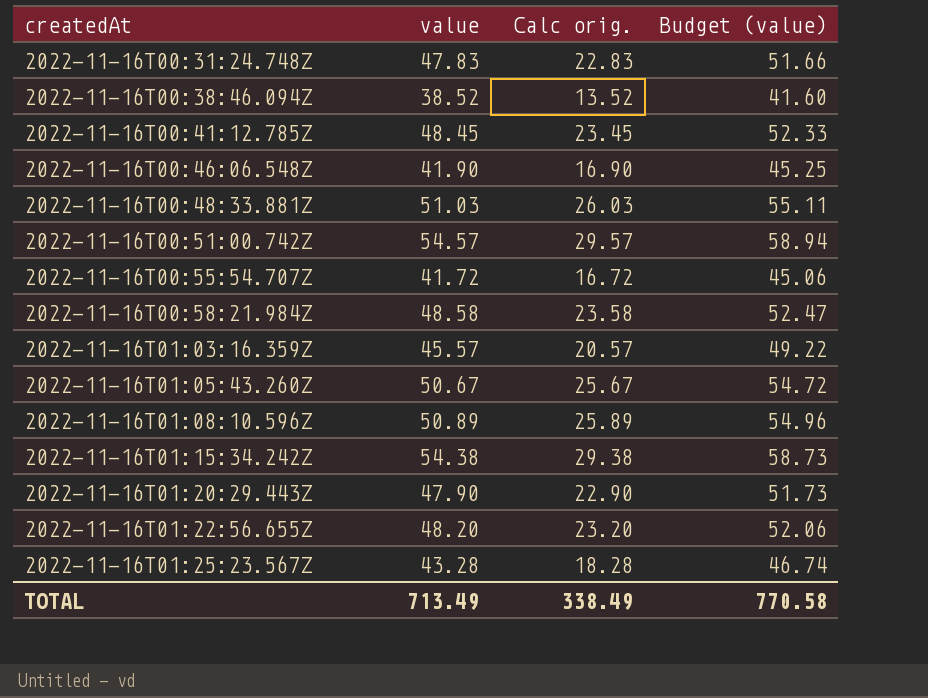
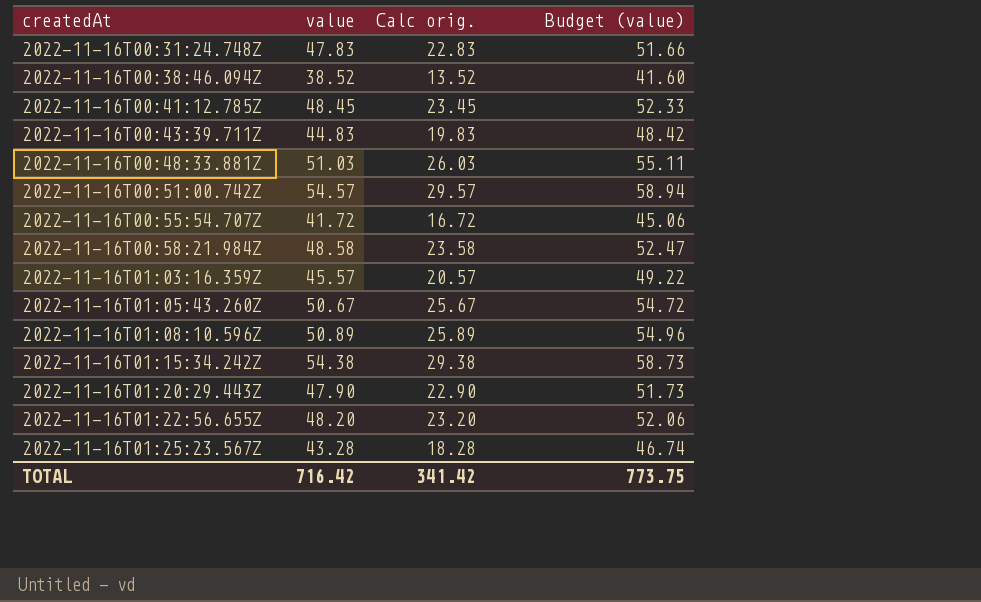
row 2022-11-16T00:46:06.548Z: 41.90 | 16.90 | 45.25 -> none
row 2022-11-16T00:43:39.711Z: none -> 44.83 | 19.83 | 48.42
TOTAL | value: 713.49 -> 716.42
TOTAL | Calc orig.: 338.49 -> 341.42
TOTAL | Budget (value): 770.58 -> 773.75

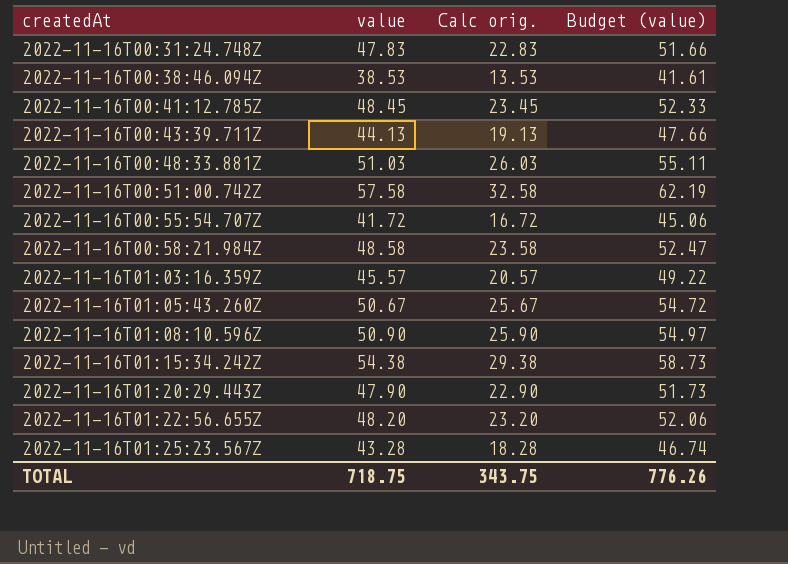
2022-11-16T00:38:46.094Z | value: 38.52 -> 38.53
2022-11-16T00:38:46.094Z | Calc orig.: 13.52 -> 13.53
2022-11-16T00:38:46.094Z | Budget (value): 41.60 -> 41.61
2022-11-16T00:43:39.711Z | value: 44.83 -> 44.13
2022-11-16T00:43:39.711Z | Calc orig.: 19.83 -> 19.13
2022-11-16T00:43:39.711Z | Budget (value): 48.42 -> 47.66
2022-11-16T00:51:00.742Z | value: 54.57 -> 57.58
2022-11-16T00:51:00.742Z | Calc orig.: 29.57 -> 32.58
2022-11-16T00:51:00.742Z | Budget (value): 58.94 -> 62.19
2022-11-16T01:08:10.596Z | value: 50.89 -> 50.90
2022-11-16T01:08:10.596Z | Calc orig.: 25.89 -> 25.90
2022-11-16T01:08:10.596Z | Budget (value): 54.96 -> 54.97
TOTAL | value: 716.42 -> 718.75
TOTAL | Calc orig.: 341.42 -> 343.75
TOTAL | Budget (value): 773.75 -> 776.26

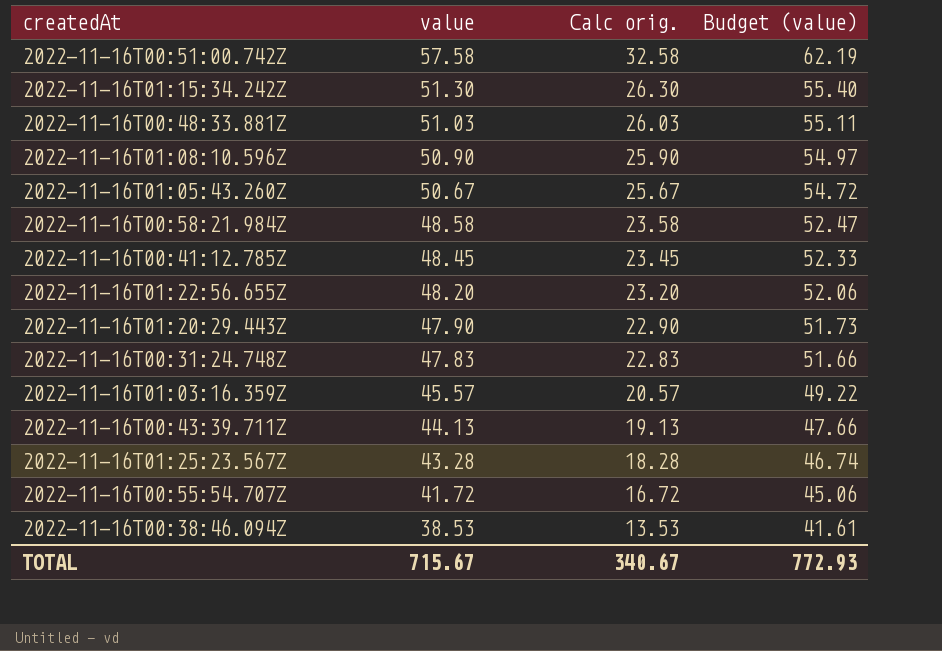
row order: createdAt ascending -> value descending
2022-11-16T01:15:34.242Z | value: 54.38 -> 51.30
2022-11-16T01:15:34.242Z | Calc orig.: 29.38 -> 26.30
2022-11-16T01:15:34.242Z | Budget (value): 58.73 -> 55.40
TOTAL | value: 718.75 -> 715.67
TOTAL | Calc orig.: 343.75 -> 340.67
TOTAL | Budget (value): 776.26 -> 772.93

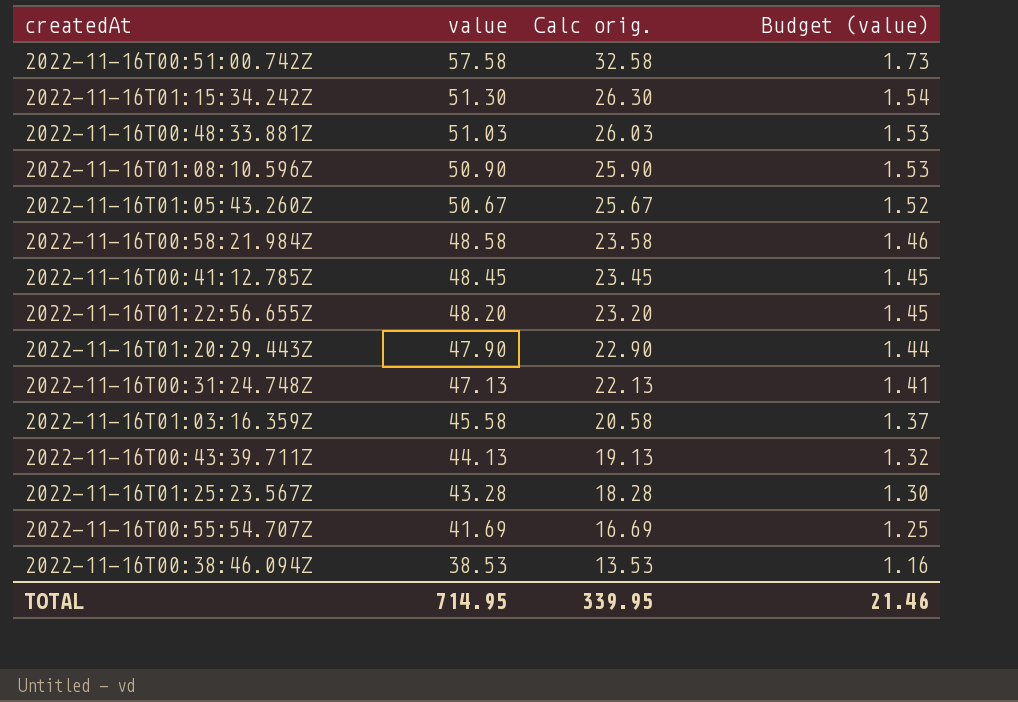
column Budget (value) | formula: [value] * 1.08 -> [value] * 0.03
2022-11-16T00:31:24.748Z | value: 47.83 -> 47.13
2022-11-16T00:31:24.748Z | Calc orig.: 22.83 -> 22.13
2022-11-16T01:03:16.359Z | value: 45.57 -> 45.58
2022-11-16T01:03:16.359Z | Calc orig.: 20.57 -> 20.58
2022-11-16T00:55:54.707Z | value: 41.72 -> 41.69
2022-11-16T00:55:54.707Z | Calc orig.: 16.72 -> 16.69
TOTAL | value: 715.67 -> 714.95
TOTAL | Calc orig.: 340.67 -> 339.95
TOTAL | Budget (value): 772.93 -> 21.46

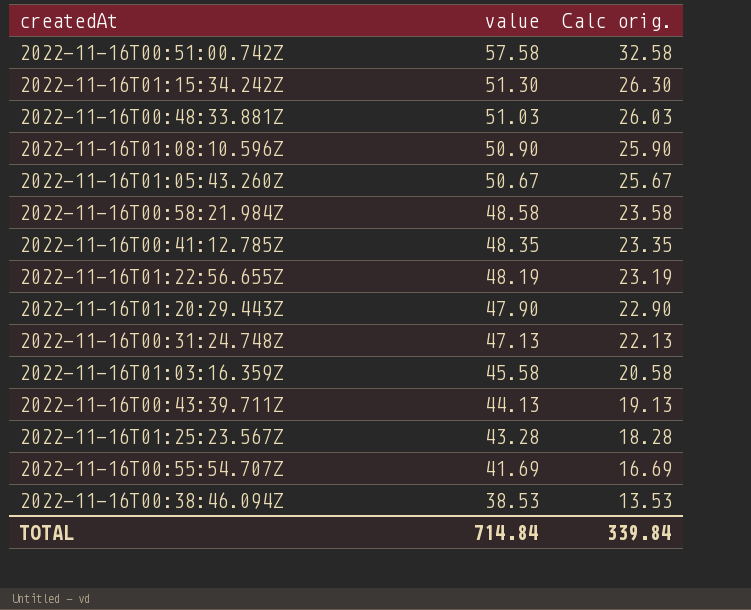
column Budget (value) | formula: [value] * 0.03 -> none
2022-11-16T00:41:12.785Z | value: 48.45 -> 48.35
2022-11-16T00:41:12.785Z | Calc orig.: 23.45 -> 23.35
2022-11-16T01:22:56.655Z | value: 48.20 -> 48.19
2022-11-16T01:22:56.655Z | Calc orig.: 23.20 -> 23.19
TOTAL | value: 714.95 -> 714.84
TOTAL | Calc orig.: 339.95 -> 339.84

